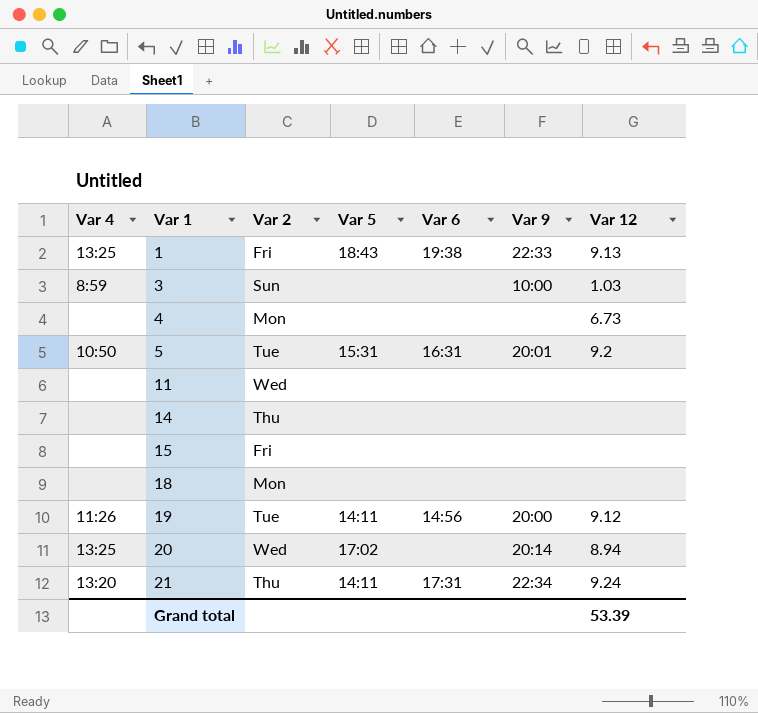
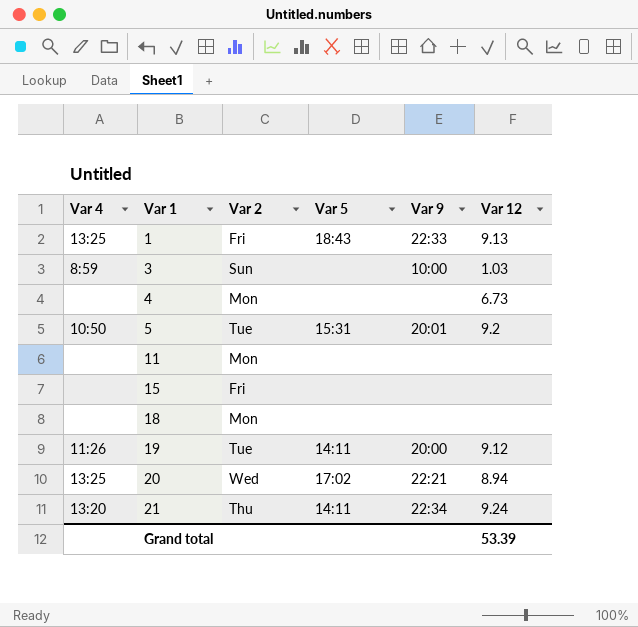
column Var 6 | position: 5 -> none
row 14: none | Thu | none | none | none | none -> none
11 | Var 2: Wed -> Mon
20 | Var 9: 20:14 -> 22:21

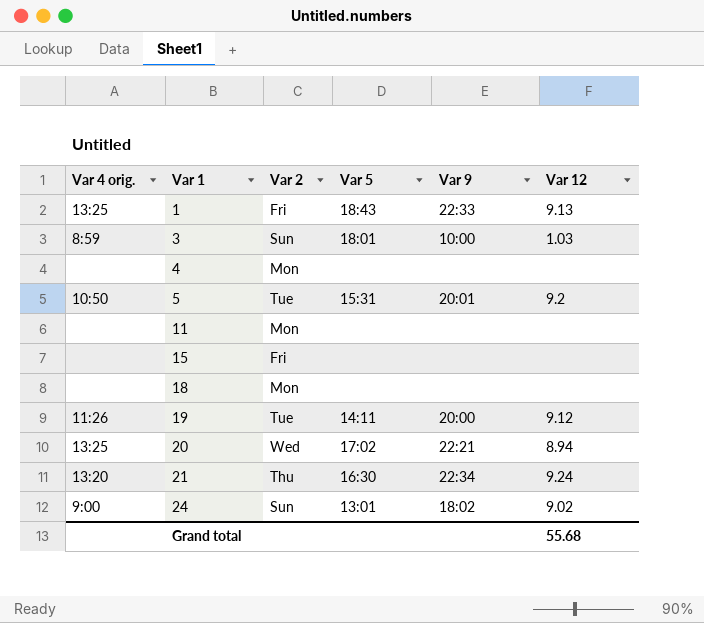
column name: Var 4 -> Var 4 orig.
3 | Var 5: none -> 18:01
4 | Var 12: 6.73 -> none
21 | Var 5: 14:11 -> 16:30
row 24: none -> 9:00 | Sun | 13:01 | 18:02 | 9.02
Grand total | Var 12: 53.39 -> 55.68

